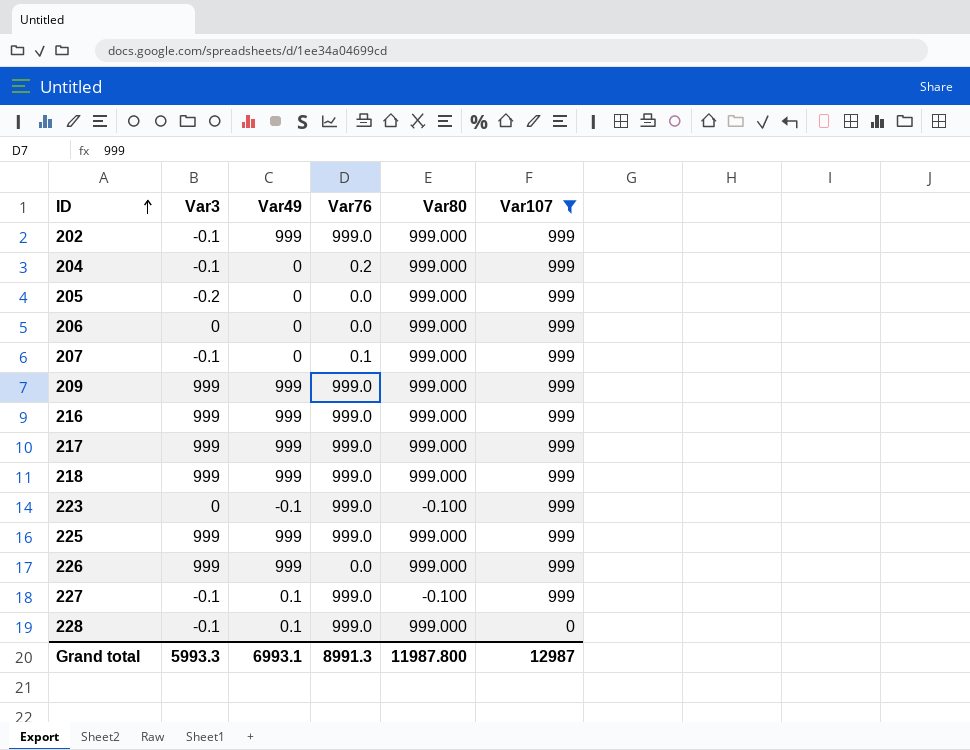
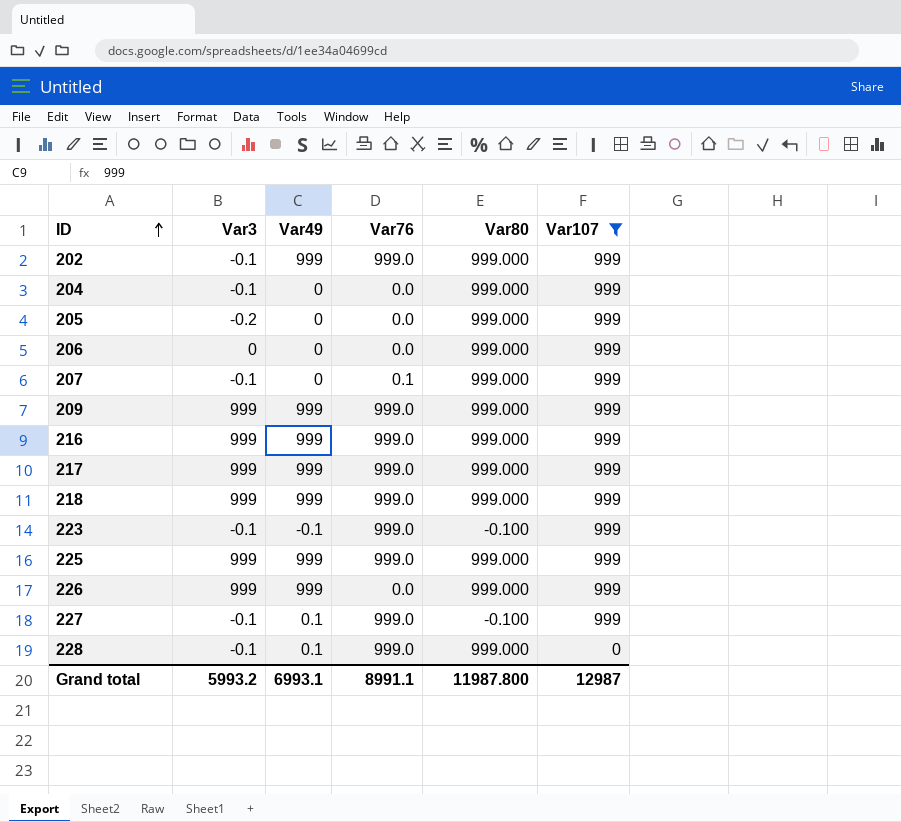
204 | Var76: 0.2 -> 0.0
223 | Var3: 0 -> -0.1
Grand total | Var3: 5993.3 -> 5993.2
Grand total | Var76: 8991.3 -> 8991.1

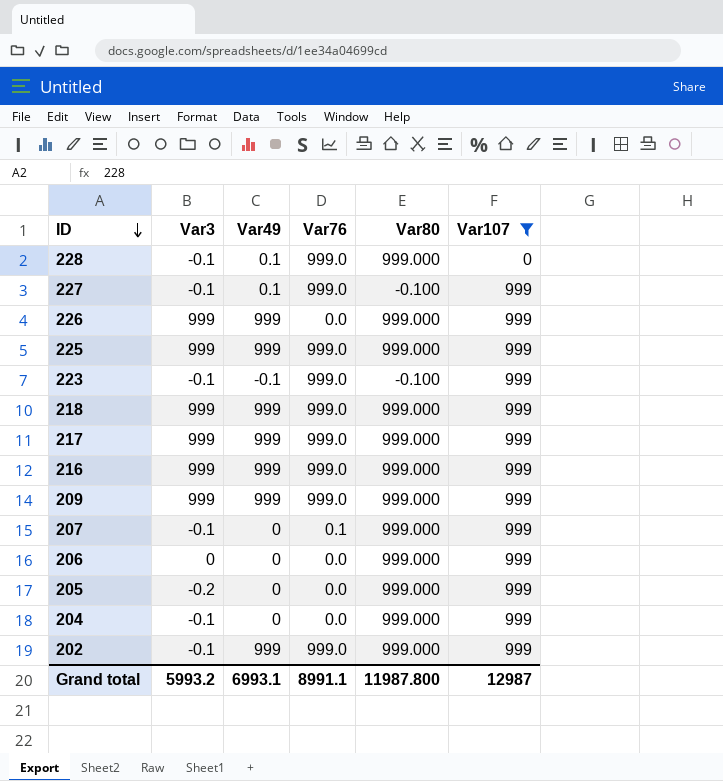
row order: ID ascending -> ID descending

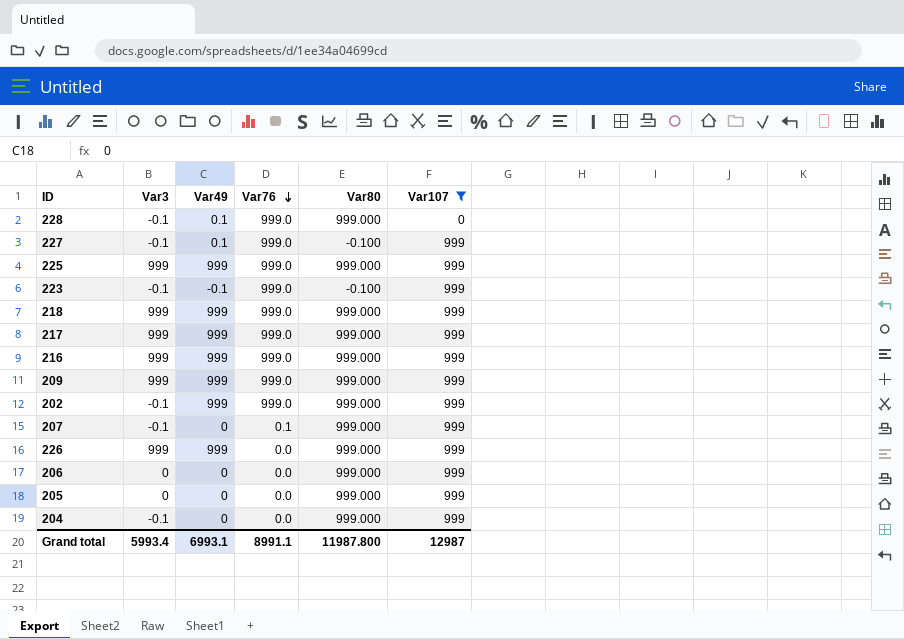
row order: ID descending -> Var76 descending
205 | Var3: -0.2 -> 0
Grand total | Var3: 5993.2 -> 5993.4

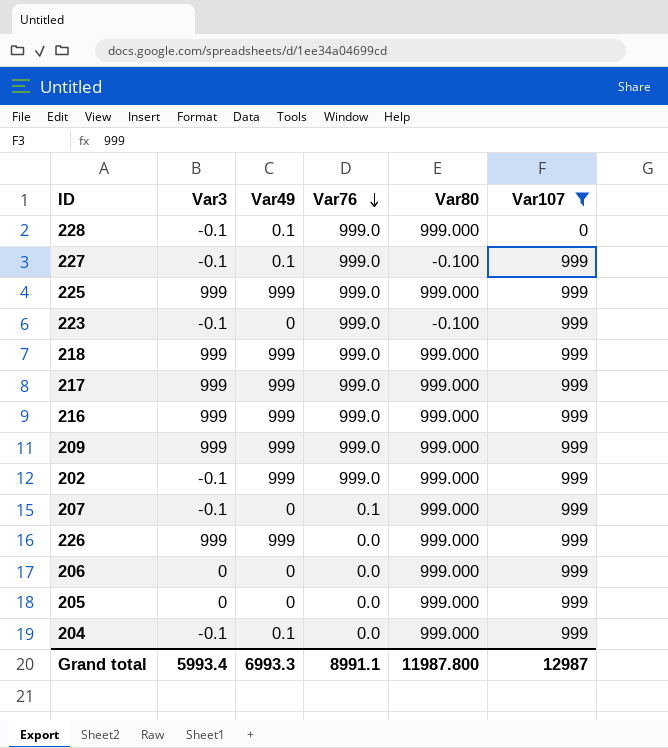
223 | Var49: -0.1 -> 0
204 | Var49: 0 -> 0.1
Grand total | Var49: 6993.1 -> 6993.3

